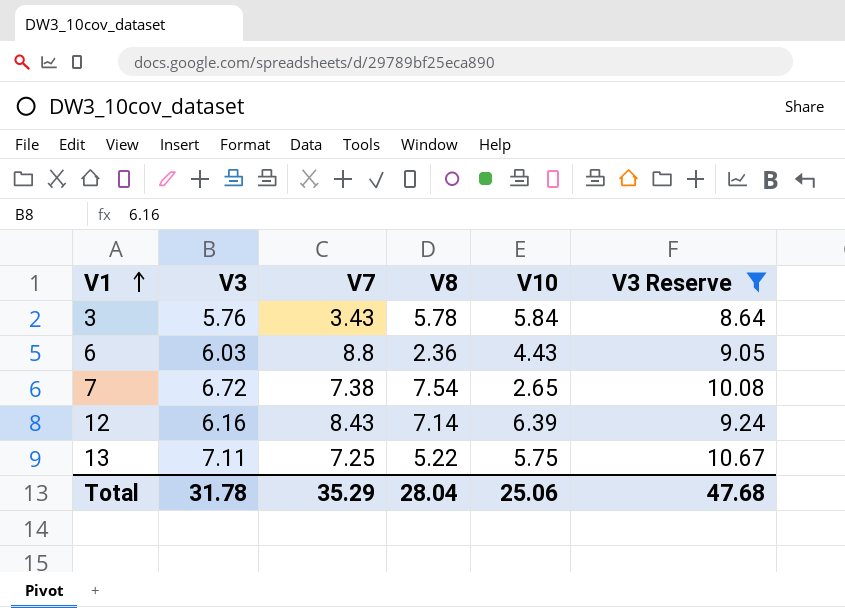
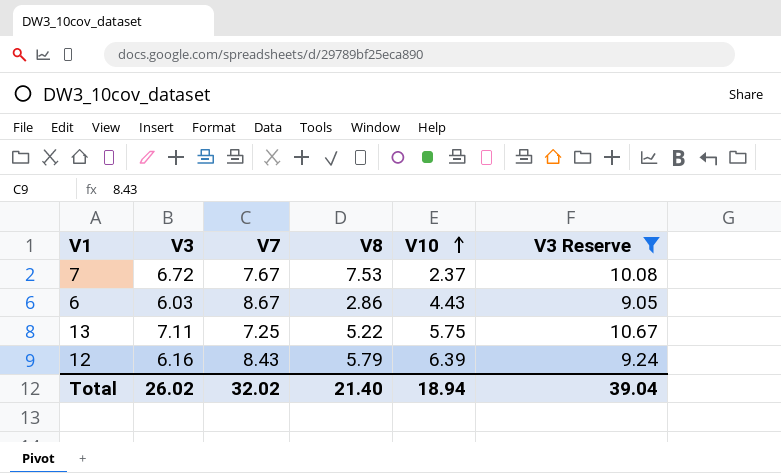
row order: V1 ascending -> V10 ascending
row 3: 5.76 | 3.43 | 5.78 | 5.84 | 8.64 -> none
7 | V7: 7.38 -> 7.67
7 | V8: 7.54 -> 7.53
7 | V10: 2.65 -> 2.37
6 | V7: 8.8 -> 8.67
6 | V8: 2.36 -> 2.86
12 | V8: 7.14 -> 5.79
Total | V3: 31.78 -> 26.02
Total | V7: 35.29 -> 32.02
Total | V8: 28.04 -> 21.40
Total | V10: 25.06 -> 18.94
Total | V3 Reserve: 47.68 -> 39.04

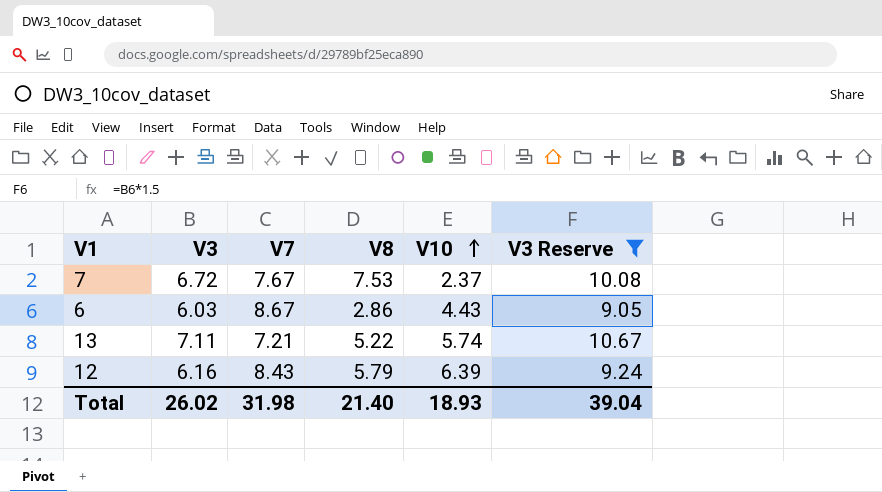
13 | V7: 7.25 -> 7.21
13 | V10: 5.75 -> 5.74
Total | V7: 32.02 -> 31.98
Total | V10: 18.94 -> 18.93

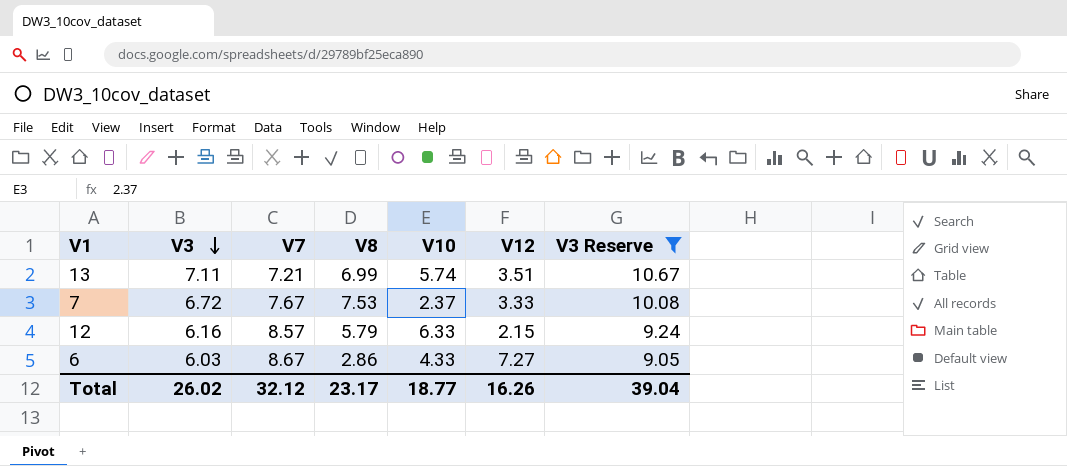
row order: V10 ascending -> V3 descending
column V12 | position: none -> 6
13 | V8: 5.22 -> 6.99
12 | V7: 8.43 -> 8.57
12 | V10: 6.39 -> 6.33
6 | V10: 4.43 -> 4.33
Total | V7: 31.98 -> 32.12
Total | V8: 21.40 -> 23.17
Total | V10: 18.93 -> 18.77

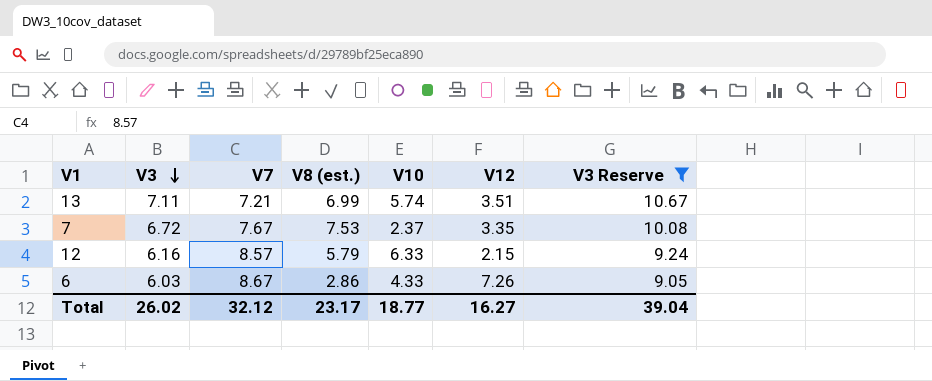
column name: V8 -> V8 (est.)
7 | V12: 3.33 -> 3.35
6 | V12: 7.27 -> 7.26
Total | V12: 16.26 -> 16.27

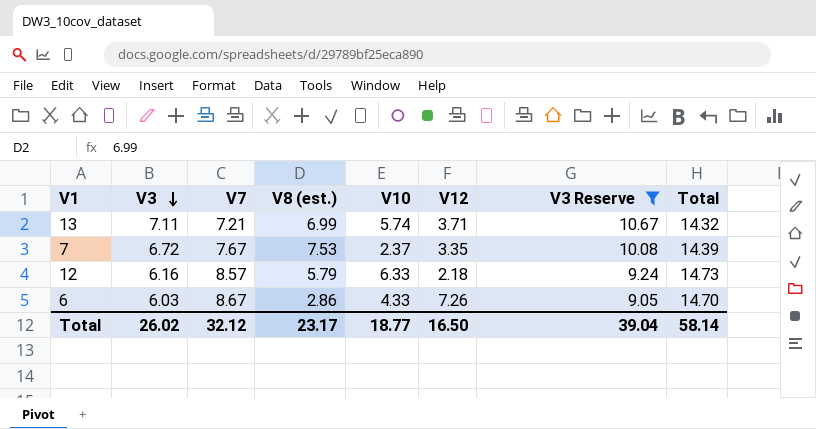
column Total | formula: none -> [V3] + [V7]
13 | V12: 3.51 -> 3.71
12 | V12: 2.15 -> 2.18
Total | V12: 16.27 -> 16.50

